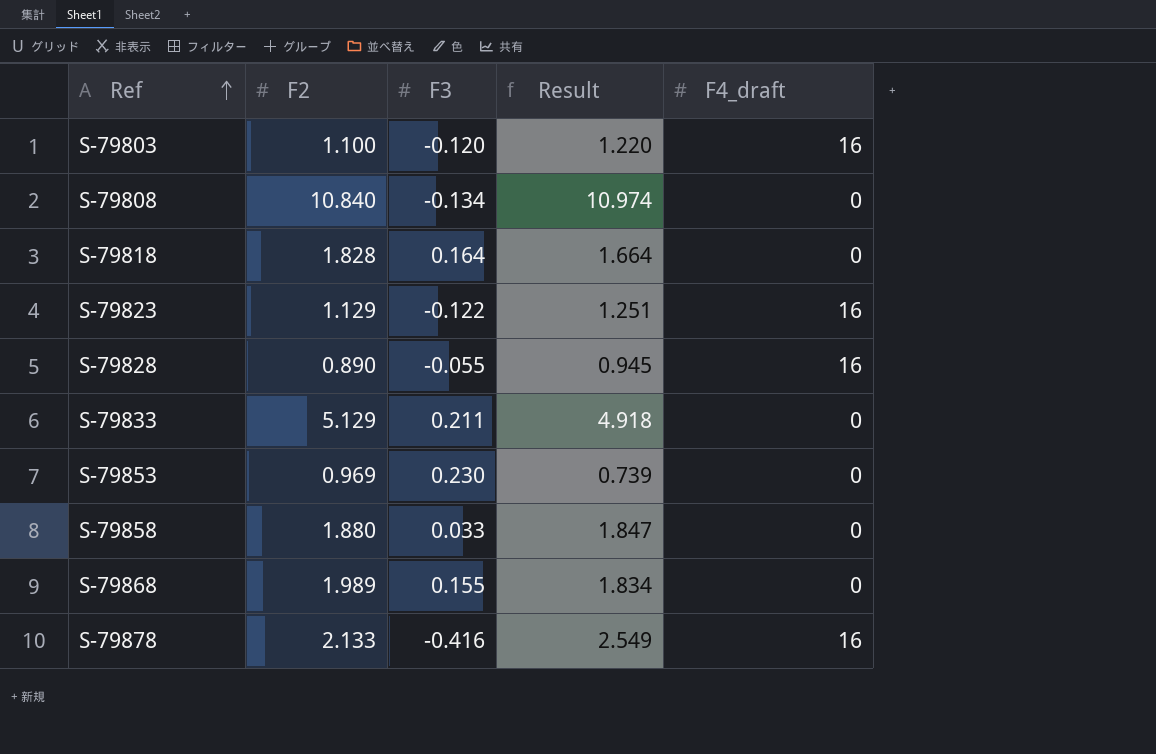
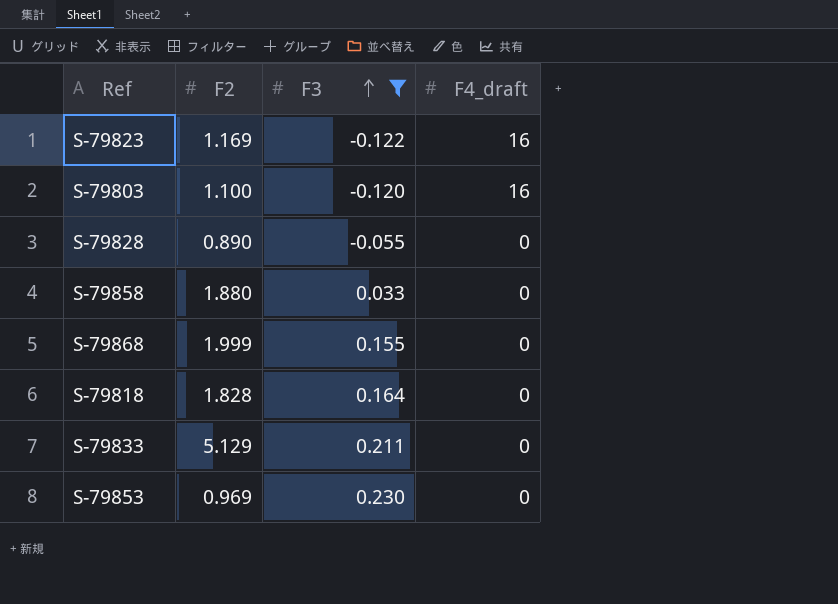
filter: none -> F3 >= -0.122
row order: Ref ascending -> F3 ascending
column Result | formula: [F2] - [F3] -> none
S-79823 | F2: 1.129 -> 1.169
S-79828 | F4_draft: 16 -> 0
S-79868 | F2: 1.989 -> 1.999

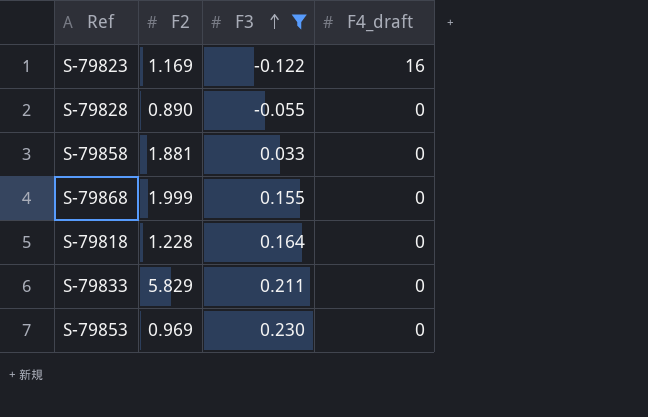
row S-79803: 1.100 | -0.120 | 16 -> none
S-79858 | F2: 1.880 -> 1.881
S-79818 | F2: 1.828 -> 1.228
S-79833 | F2: 5.129 -> 5.829

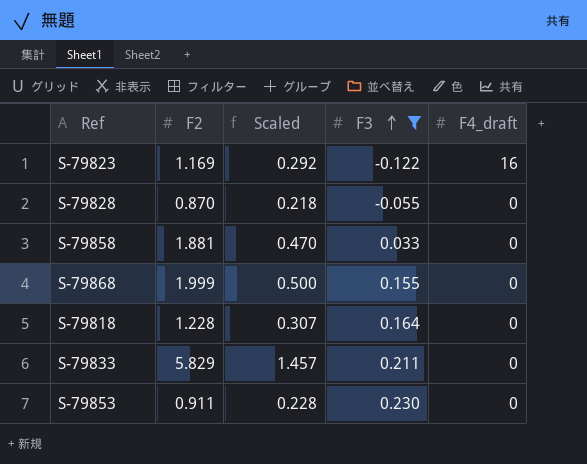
column Scaled | formula: none -> [F2] * 0.25
S-79828 | F2: 0.890 -> 0.870
S-79853 | F2: 0.969 -> 0.911

